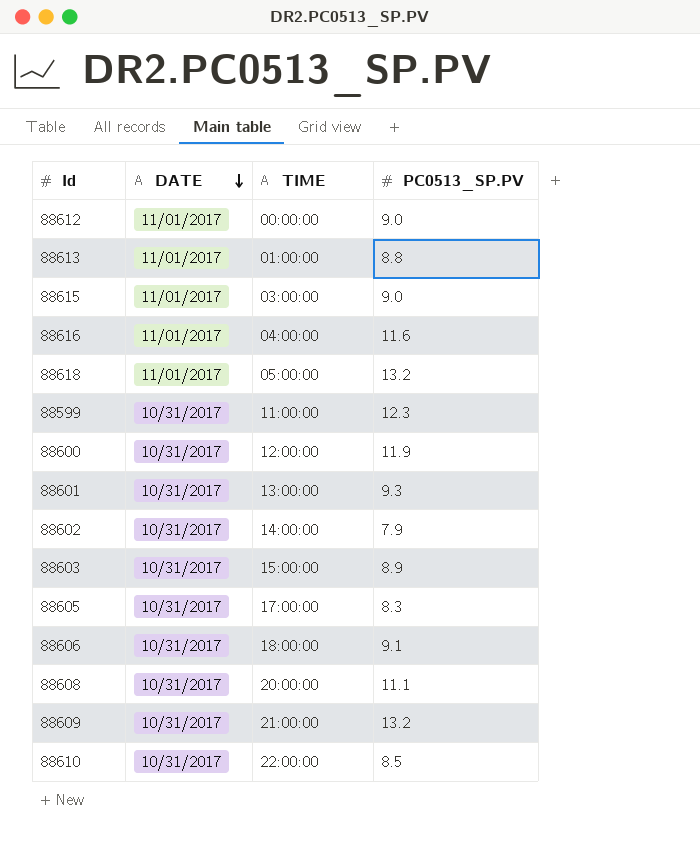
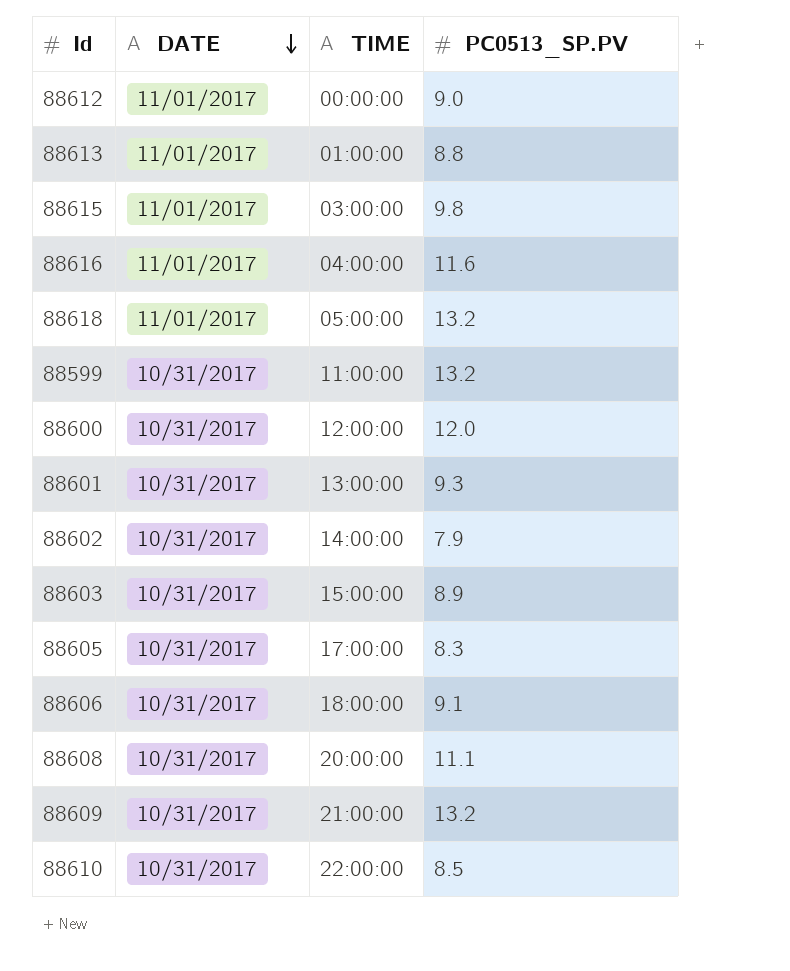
88615 | PC0513_SP.PV: 9.0 -> 9.8
88599 | PC0513_SP.PV: 12.3 -> 13.2
88600 | PC0513_SP.PV: 11.9 -> 12.0

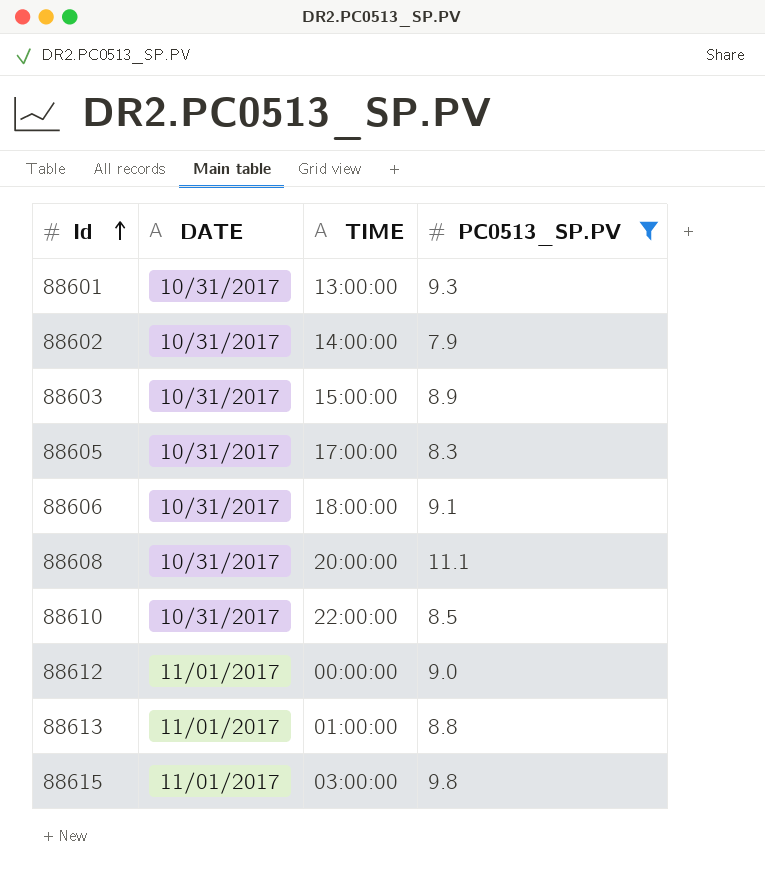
filter: none -> PC0513_SP.PV <= 11.1
row order: DATE descending -> Id ascending

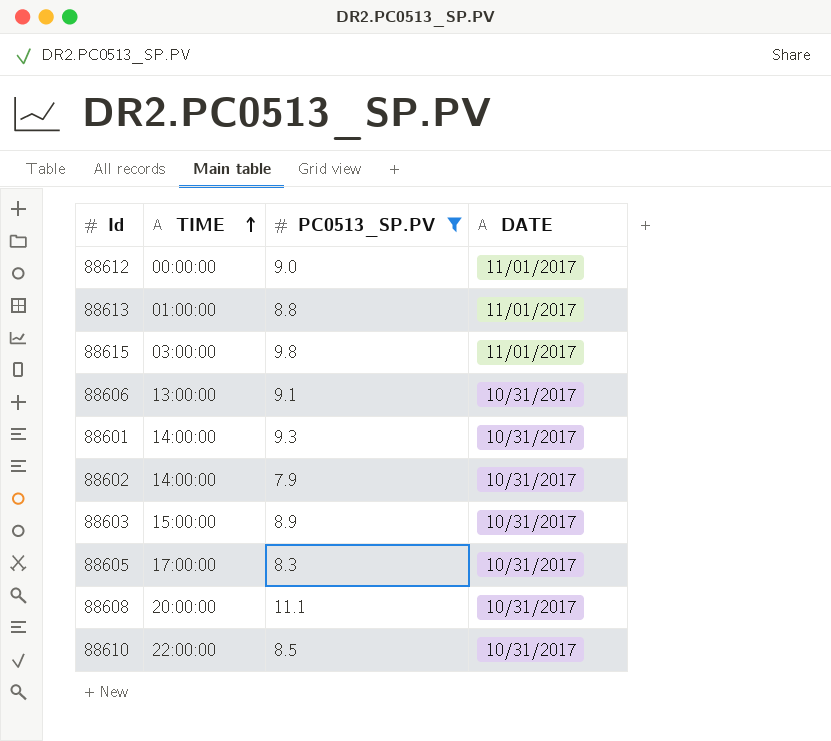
row order: Id ascending -> TIME ascending
column DATE | position: 2 -> 4
88606 | TIME: 18:00:00 -> 13:00:00
88601 | TIME: 13:00:00 -> 14:00:00

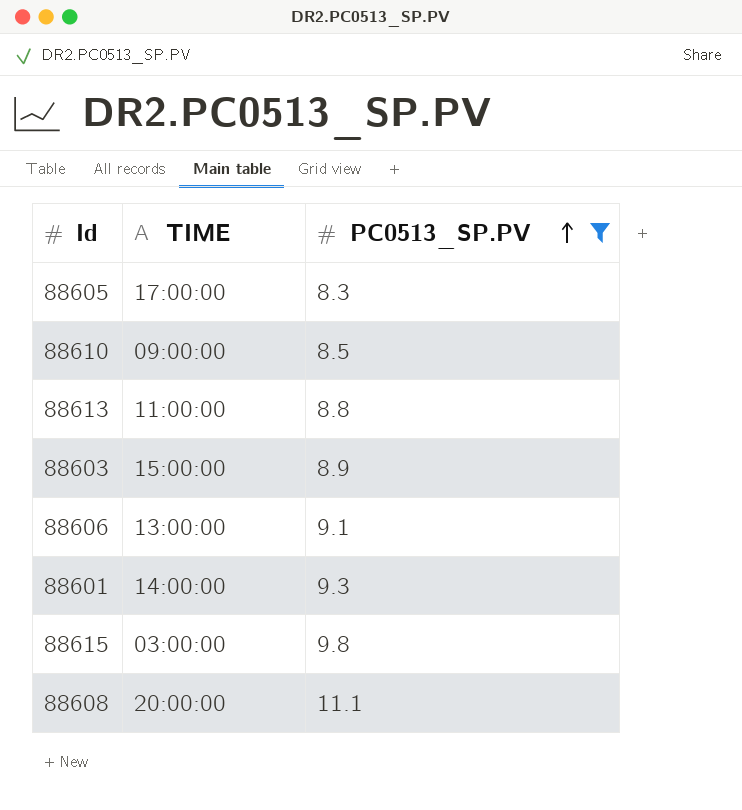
row order: TIME ascending -> PC0513_SP.PV ascending
column DATE | position: 4 -> none
row 88612: 00:00:00 | 9.0 | 11/01/2017 -> none
row 88602: 14:00:00 | 7.9 | 10/31/2017 -> none
88610 | TIME: 22:00:00 -> 09:00:00
88613 | TIME: 01:00:00 -> 11:00:00

